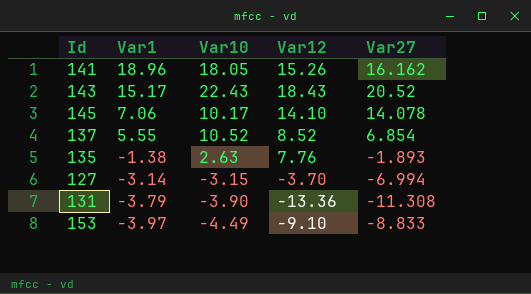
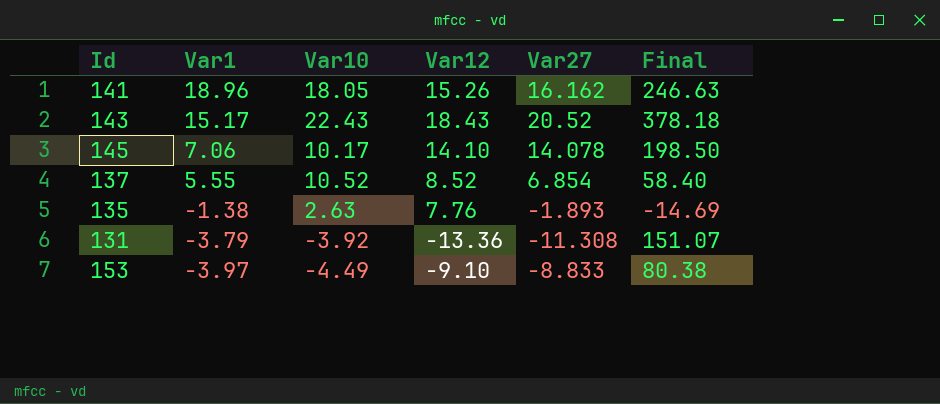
column Final | formula: none -> [Var12] * [Var27]
row 127: -3.14 | -3.15 | -3.70 | -6.994 -> none
131 | Var10: -3.90 -> -3.92

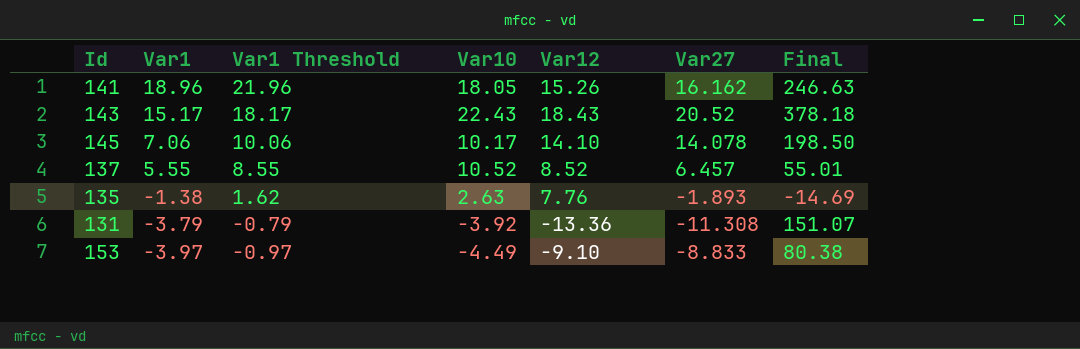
column Var1 Threshold | formula: none -> [Var1] + 3
137 | Var27: 6.854 -> 6.457
137 | Final: 58.40 -> 55.01

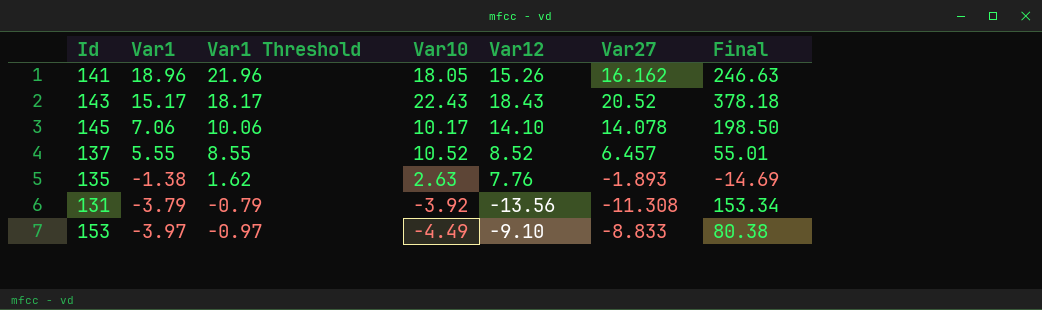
131 | Var12: -13.36 -> -13.56
131 | Final: 151.07 -> 153.34

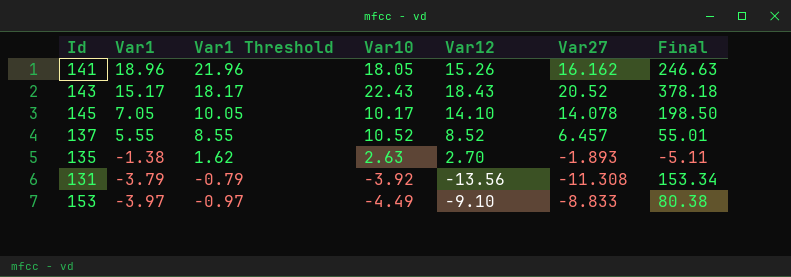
145 | Var1: 7.06 -> 7.05
145 | Var1 Threshold: 10.06 -> 10.05
135 | Var12: 7.76 -> 2.70
135 | Final: -14.69 -> -5.11

